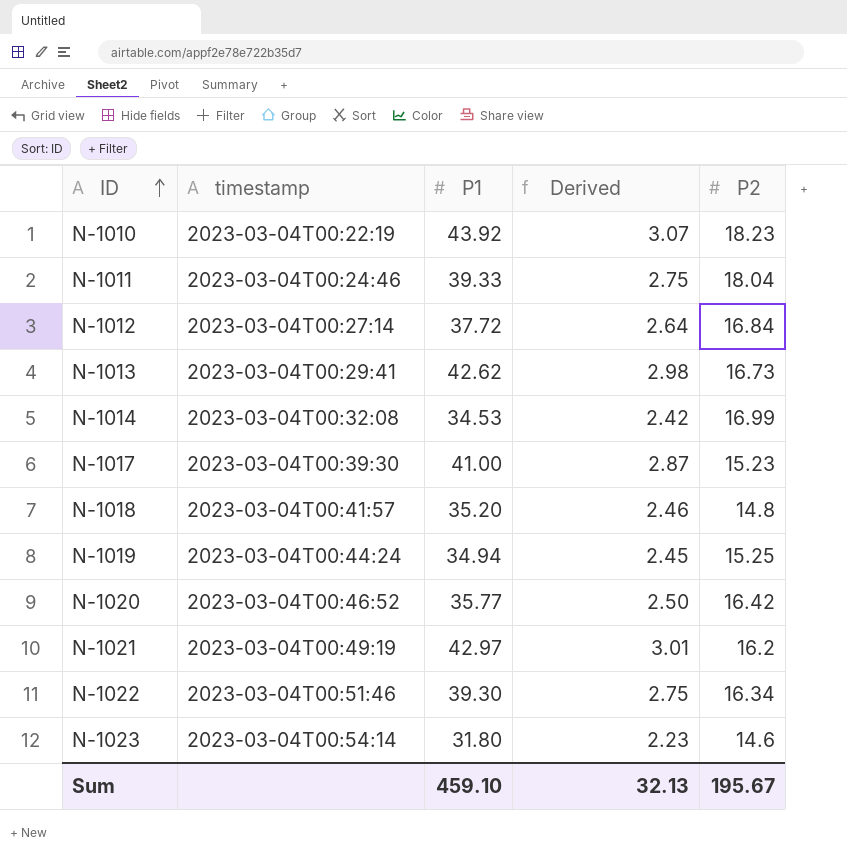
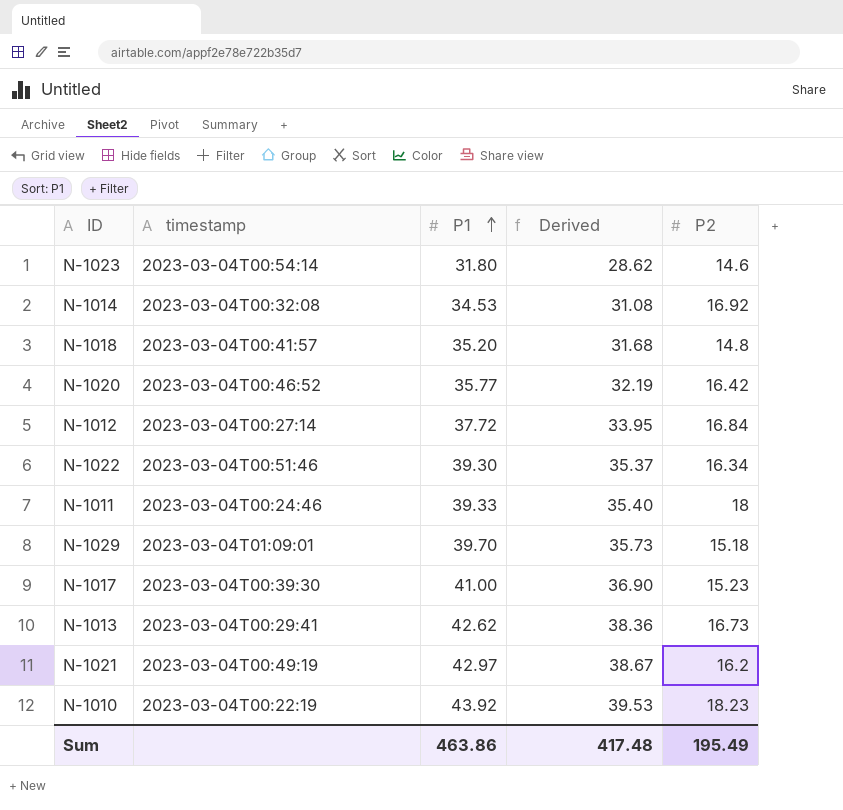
row order: ID ascending -> P1 ascending
column Derived | formula: [P1] * 0.07 -> [P1] * 0.9
row N-1019: 2023-03-04T00:44:24 | 34.94 | 2.45 | 15.25 -> none
N-1014 | P2: 16.99 -> 16.92
N-1011 | P2: 18.04 -> 18
row N-1029: none -> 2023-03-04T01:09:01 | 39.70 | 35.73 | 15.18
Sum | P1: 459.10 -> 463.86
Sum | Derived: 32.13 -> 417.48
Sum | P2: 195.67 -> 195.49

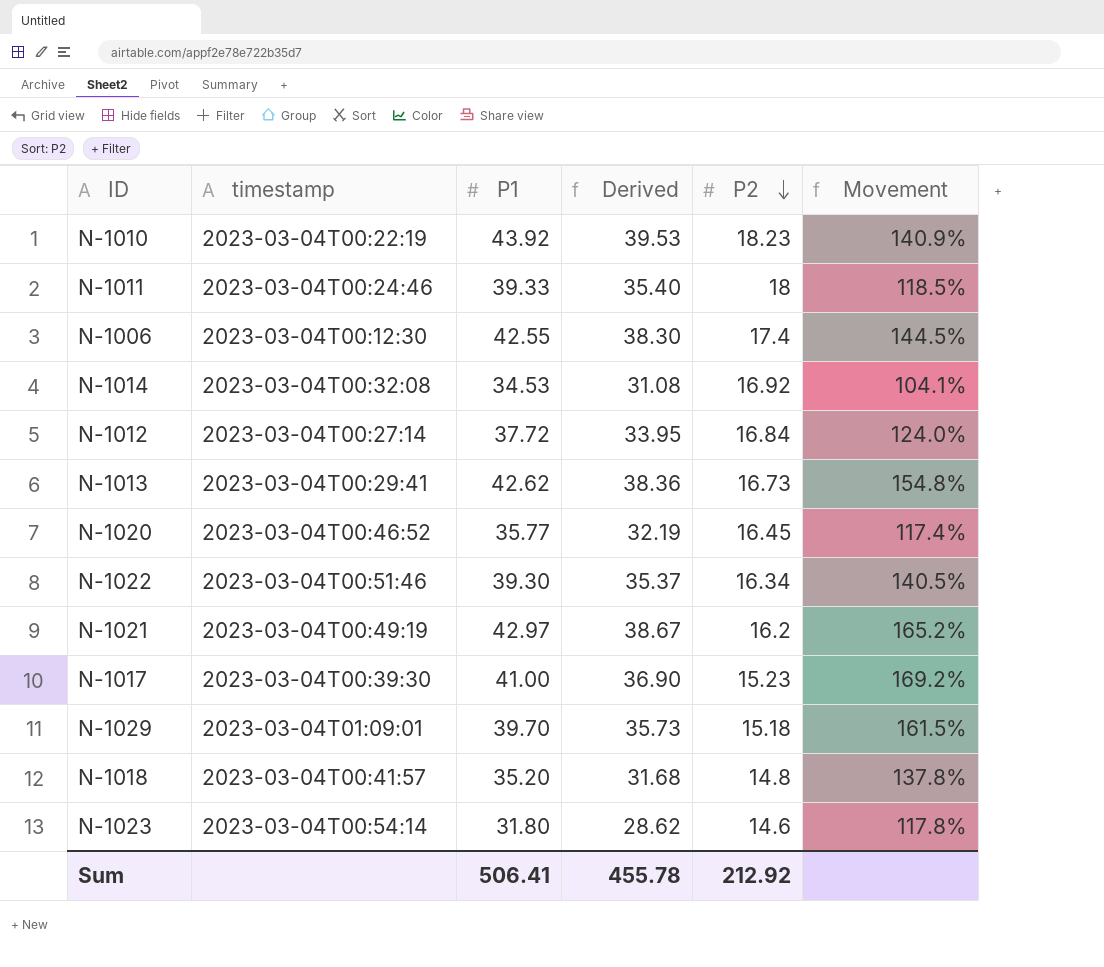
row order: P1 ascending -> P2 descending
column Movement | formula: none -> ([P1] - [P2]) / [P2]
row N-1006: none -> 2023-03-04T00:12:30 | 42.55 | 38.30 | 17.4 | 144.5%
N-1020 | P2: 16.42 -> 16.45
Sum | P1: 463.86 -> 506.41
Sum | Derived: 417.48 -> 455.78
Sum | P2: 195.49 -> 212.92

